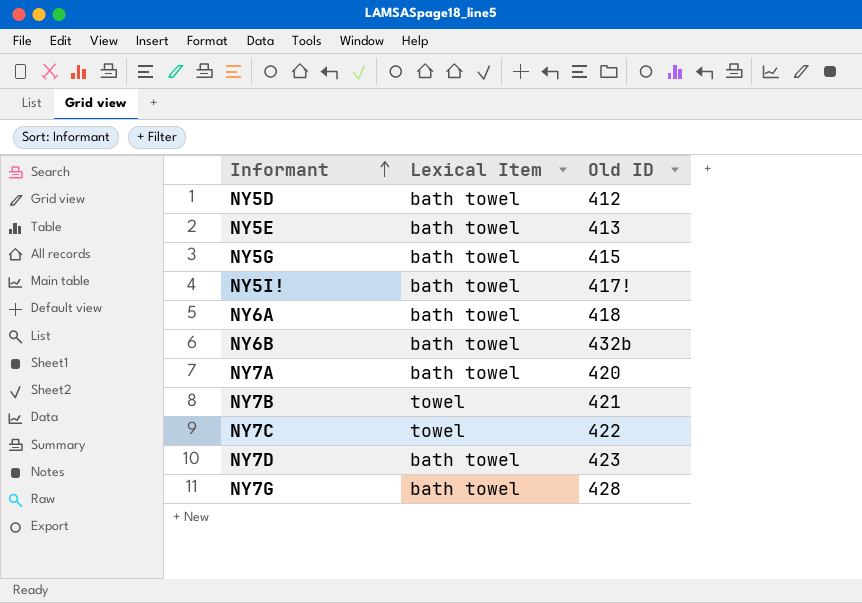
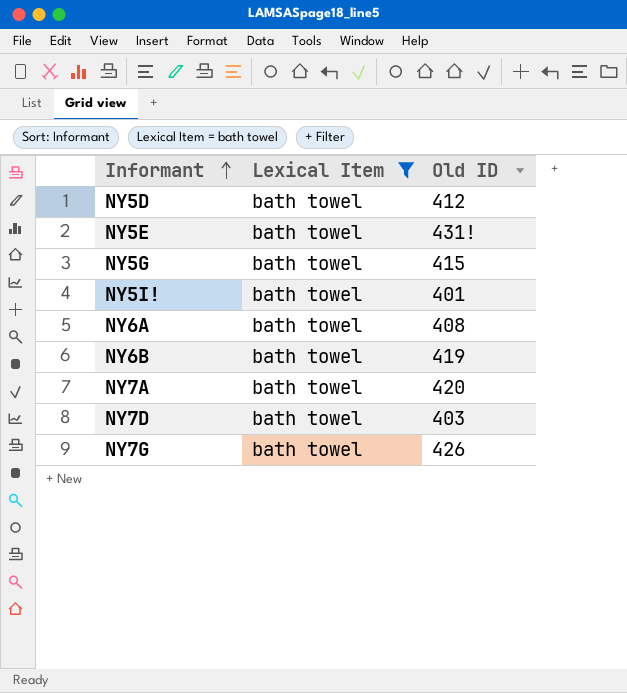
filter: none -> Lexical Item = bath towel
NY5E | Old ID: 413 -> 431!
NY5I! | Old ID: 417! -> 401
NY6A | Old ID: 418 -> 408
NY6B | Old ID: 432b -> 419
NY7D | Old ID: 423 -> 403
NY7G | Old ID: 428 -> 426

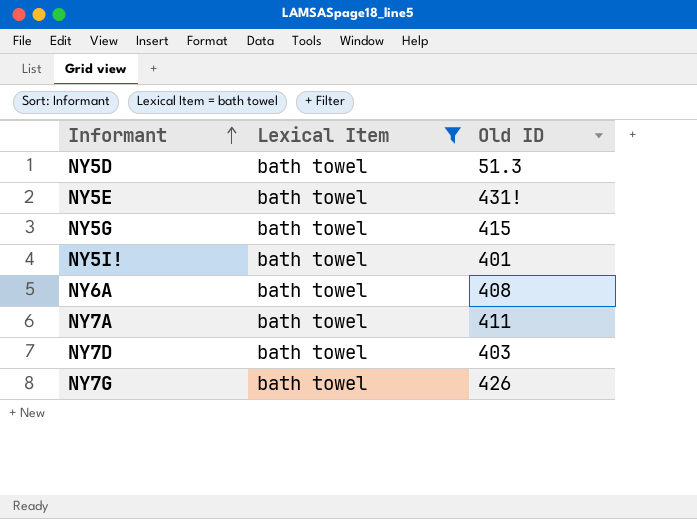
row NY6B: bath towel | 419 -> none
NY5D | Old ID: 412 -> 51.3
NY7A | Old ID: 420 -> 411

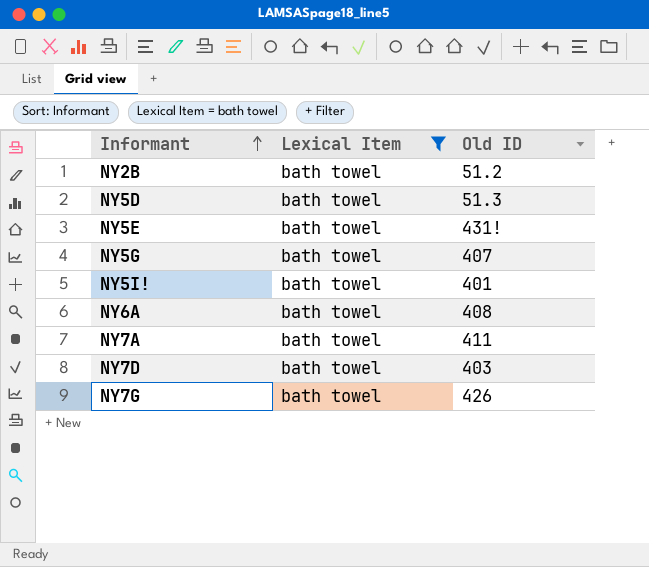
row NY2B: none -> bath towel | 51.2
NY5G | Old ID: 415 -> 407

